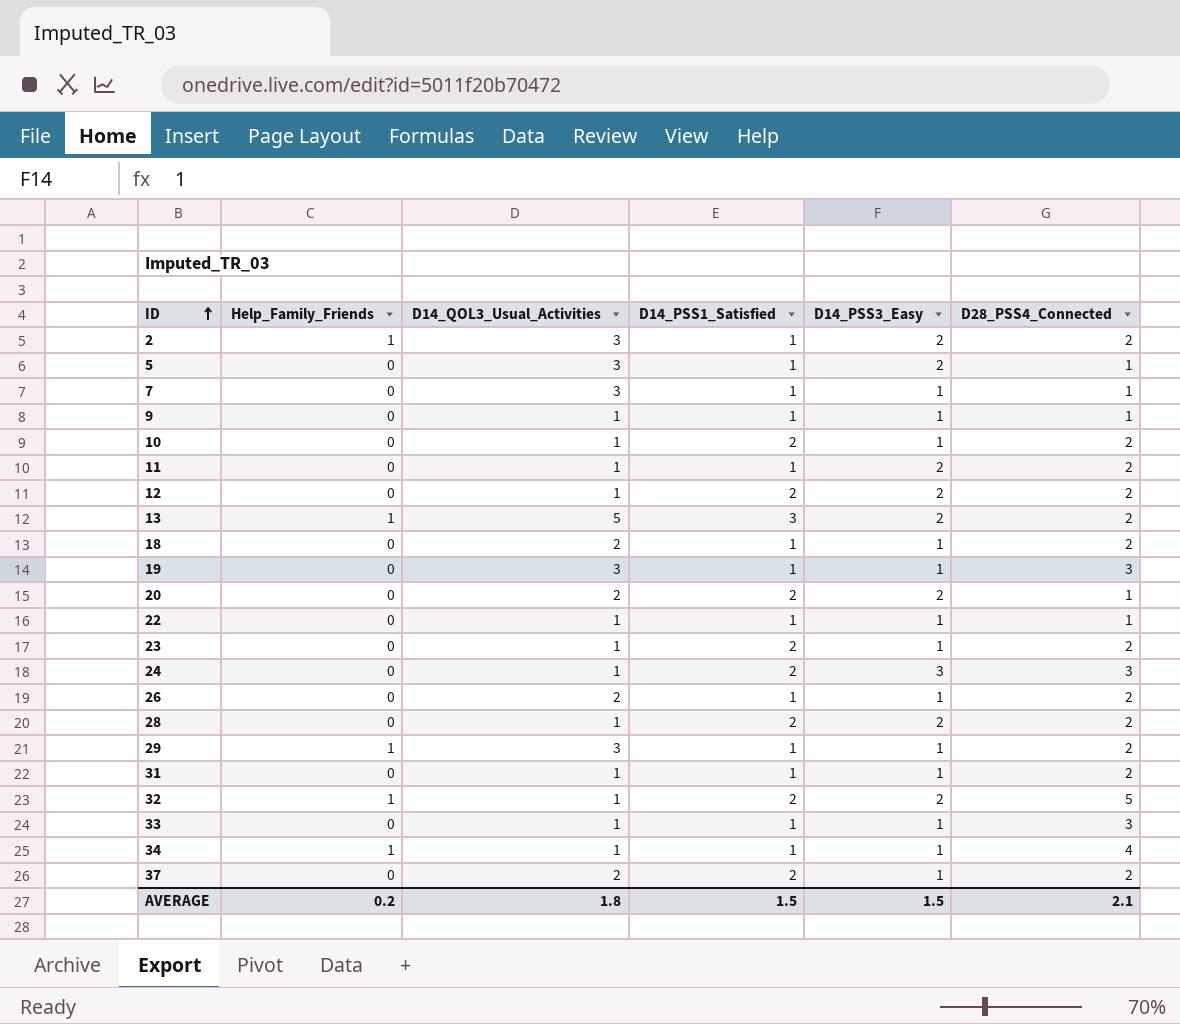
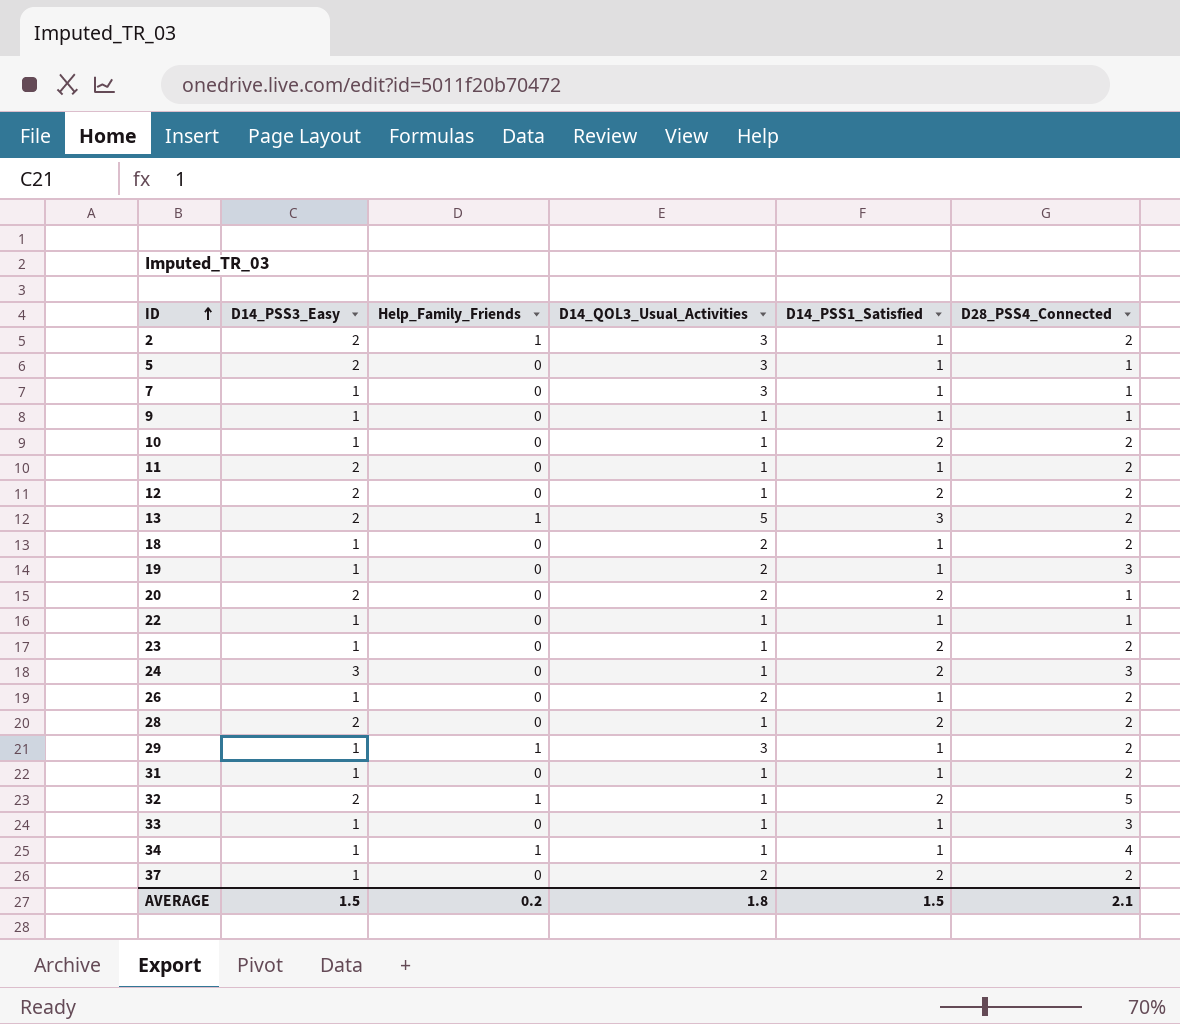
column D14_PSS3_Easy | position: 5 -> 2
19 | D14_QOL3_Usual_Activities: 3 -> 2

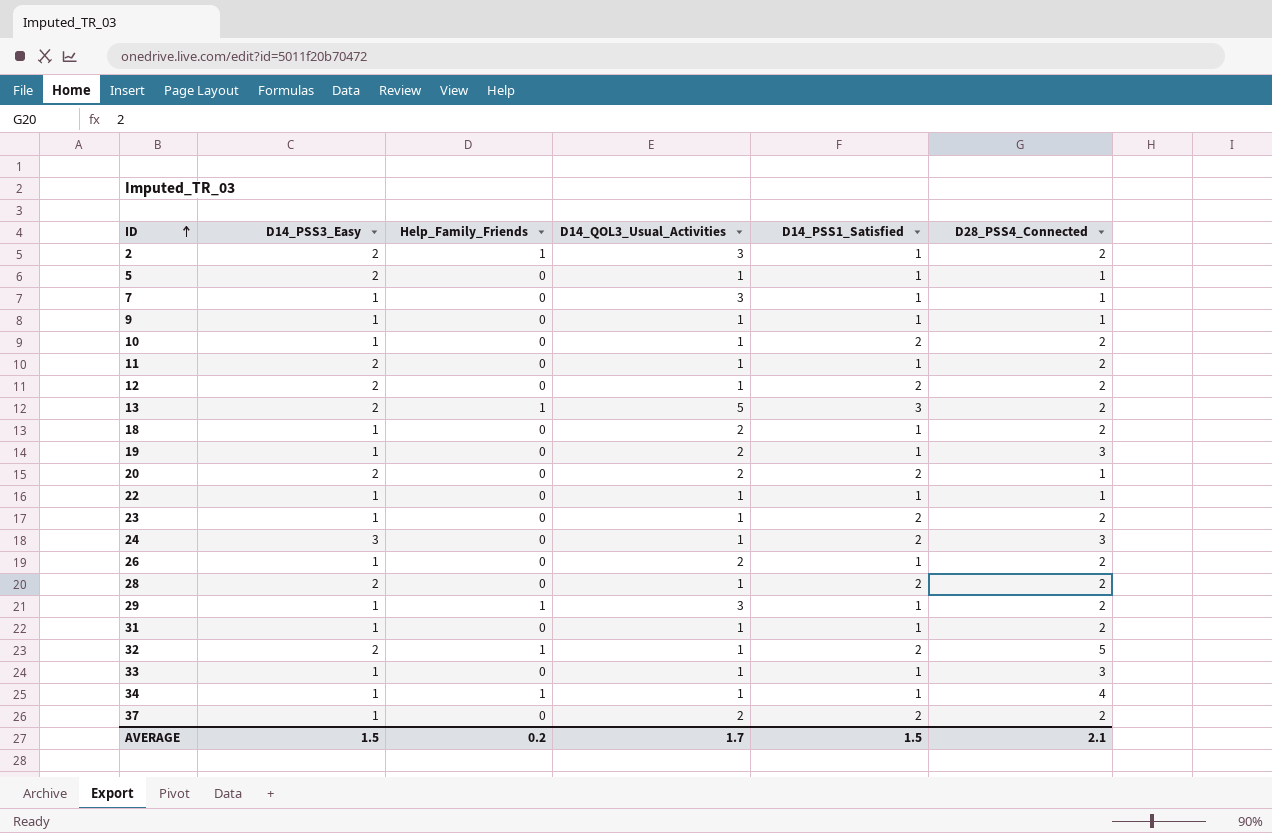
5 | D14_QOL3_Usual_Activities: 3 -> 1
AVERAGE | D14_QOL3_Usual_Activities: 1.8 -> 1.7

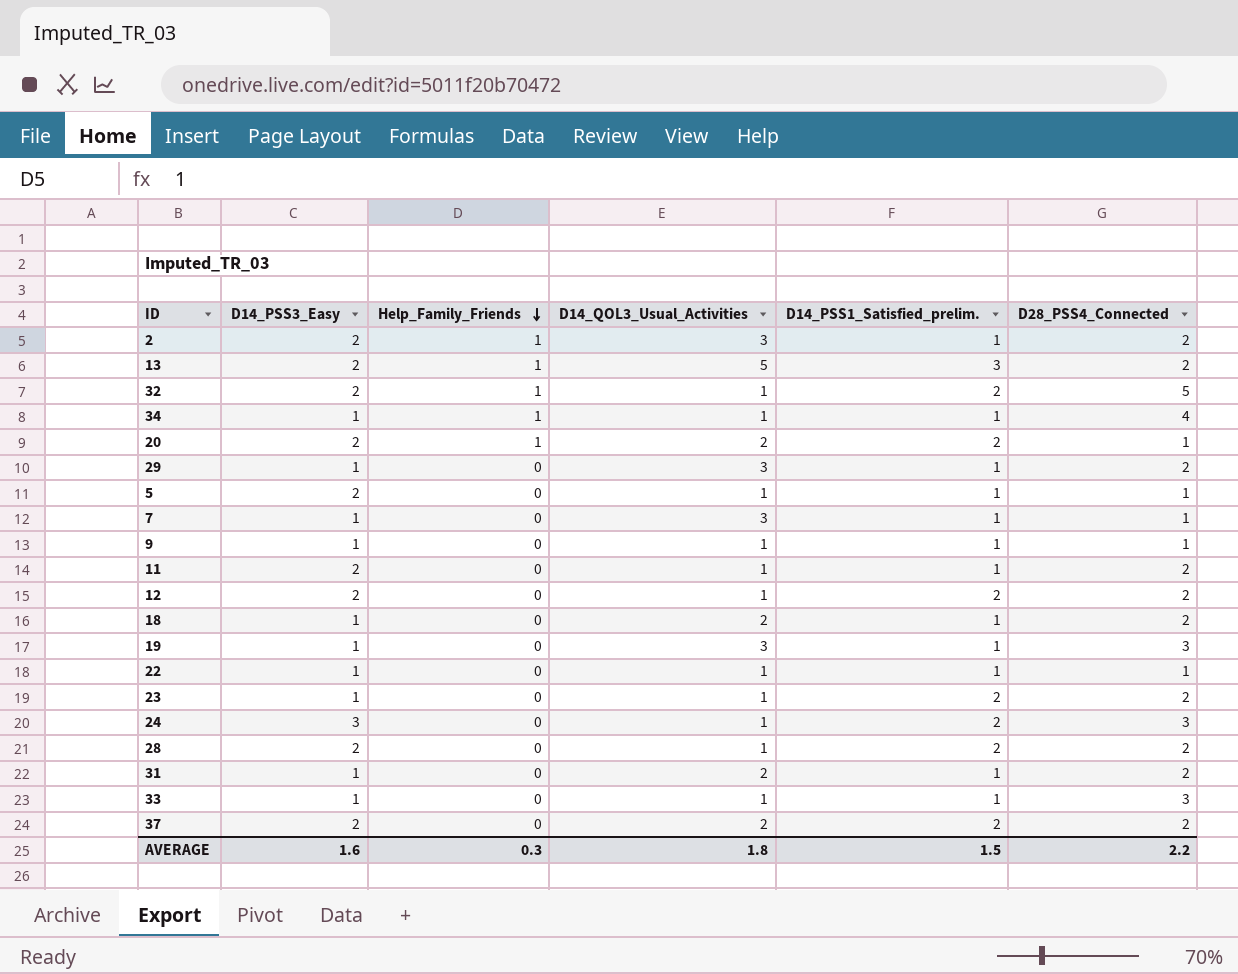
row order: ID ascending -> Help_Family_Friends descending
column name: D14_PSS1_Satisfied -> D14_PSS1_Satisfied_prelim.
row 10: 1 | 0 | 1 | 2 | 2 -> none
row 26: 1 | 0 | 2 | 1 | 2 -> none
20 | Help_Family_Friends: 0 -> 1
29 | Help_Family_Friends: 1 -> 0
19 | D14_QOL3_Usual_Activities: 2 -> 3
31 | D14_QOL3_Usual_Activities: 1 -> 2
37 | D14_PSS3_Easy: 1 -> 2
AVERAGE | D14_PSS3_Easy: 1.5 -> 1.6
AVERAGE | Help_Family_Friends: 0.2 -> 0.3
AVERAGE | D14_QOL3_Usual_Activities: 1.7 -> 1.8
AVERAGE | D28_PSS4_Connected: 2.1 -> 2.2

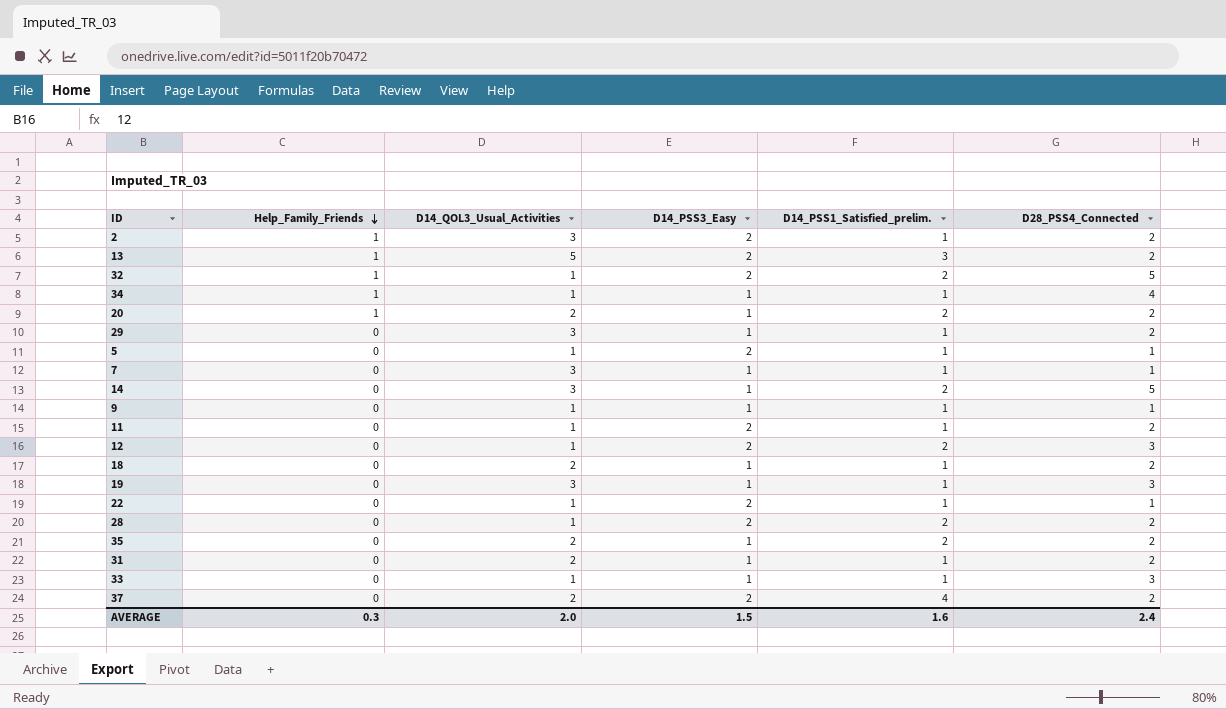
column D14_PSS3_Easy | position: 2 -> 4
row 23: 1 | 0 | 1 | 2 | 2 -> none
row 24: 3 | 0 | 1 | 2 | 3 -> none
20 | D14_PSS3_Easy: 2 -> 1
20 | D28_PSS4_Connected: 1 -> 2
row 14: none -> 0 | 3 | 1 | 2 | 5
12 | D28_PSS4_Connected: 2 -> 3
22 | D14_PSS3_Easy: 1 -> 2
row 35: none -> 0 | 2 | 1 | 2 | 2
37 | D14_PSS1_Satisfied_prelim.: 2 -> 4
AVERAGE | D14_QOL3_Usual_Activities: 1.8 -> 2.0
AVERAGE | D14_PSS3_Easy: 1.6 -> 1.5
AVERAGE | D14_PSS1_Satisfied_prelim.: 1.5 -> 1.6
AVERAGE | D28_PSS4_Connected: 2.2 -> 2.4

